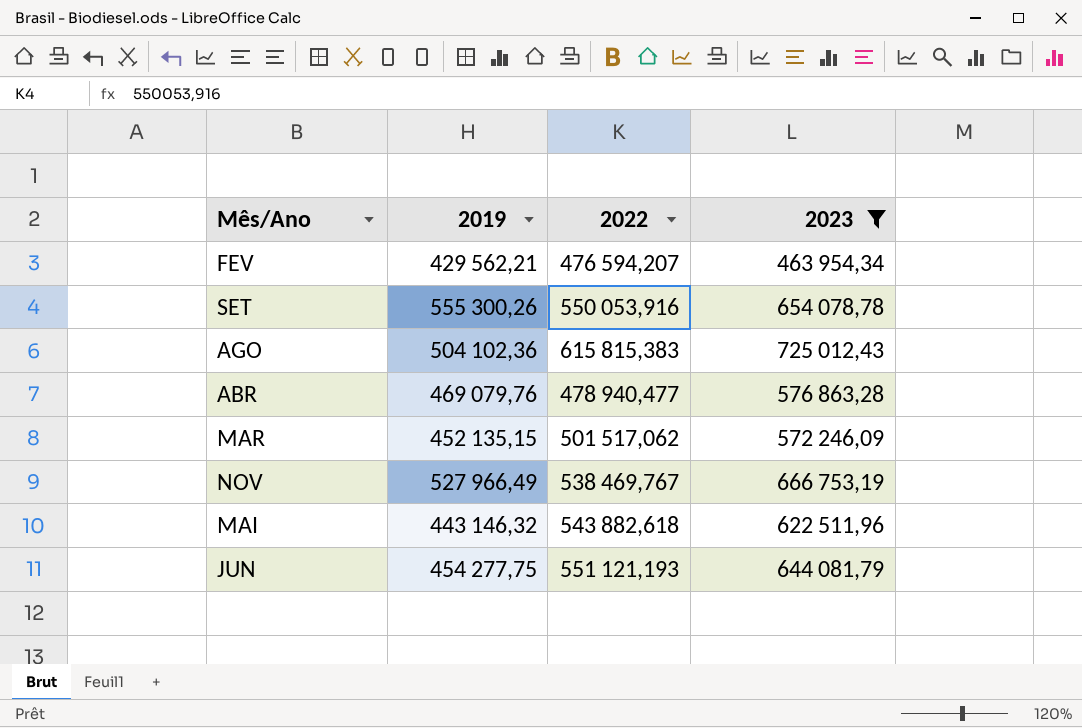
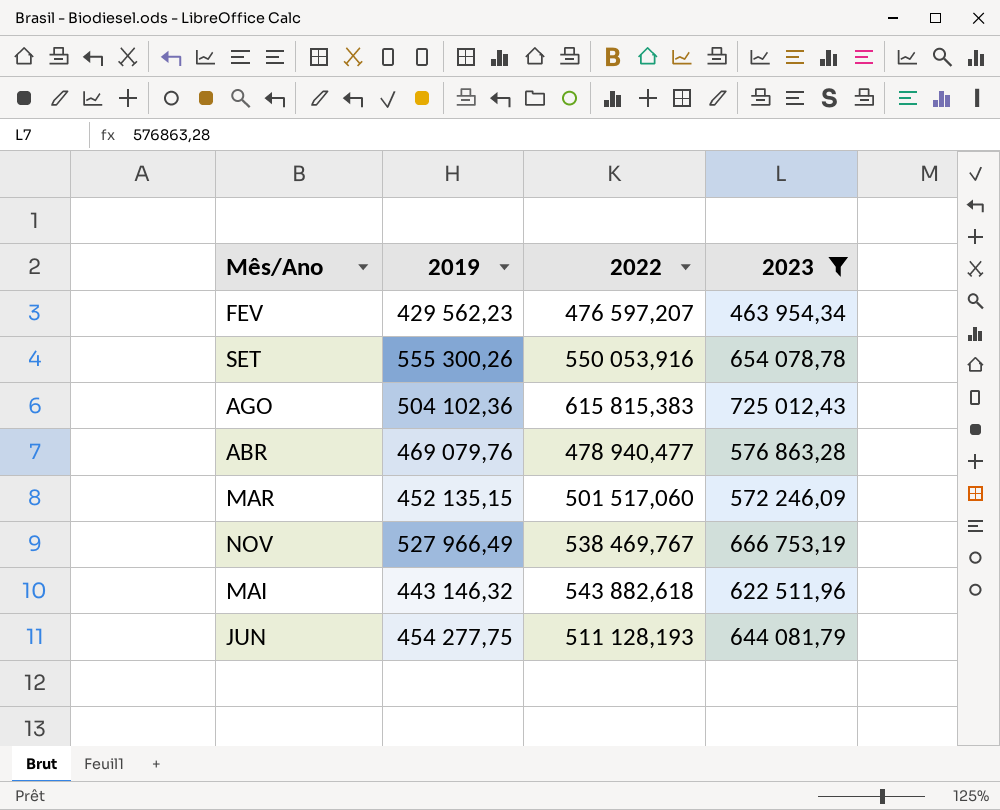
FEV | 2019: 429 562,21 -> 429 562,23
FEV | 2022: 476 594,207 -> 476 597,207
MAR | 2022: 501 517,062 -> 501 517,060
JUN | 2022: 551 121,193 -> 511 128,193

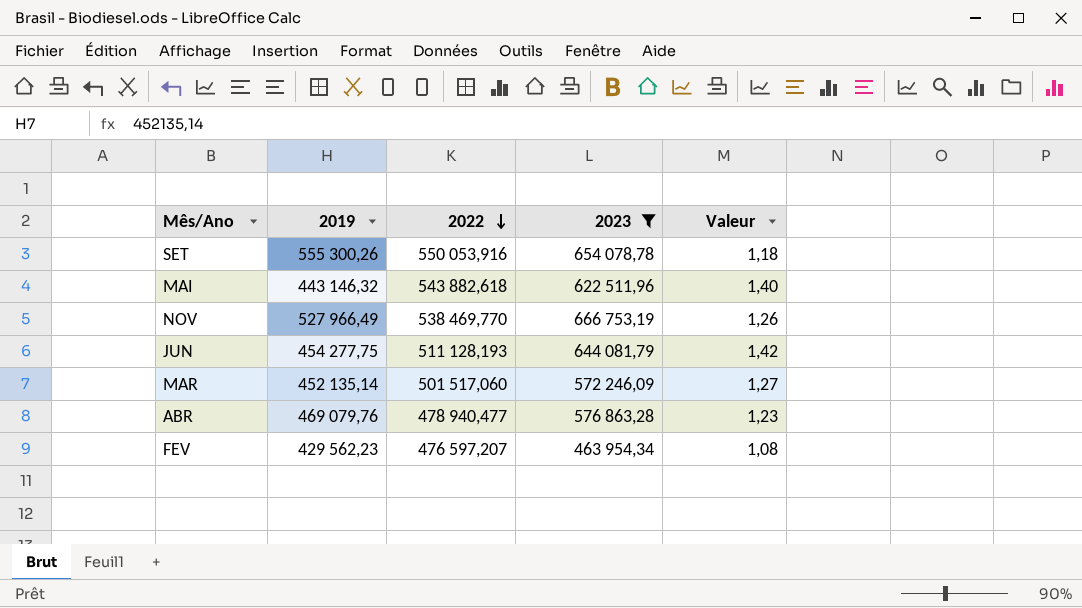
row order: none -> 2022 descending
column Valeur | formula: none -> [2023] / [2019]
row AGO: 504 102,36 | 615 815,383 | 725 012,43 -> none
NOV | 2022: 538 469,767 -> 538 469,770
MAR | 2019: 452 135,15 -> 452 135,14

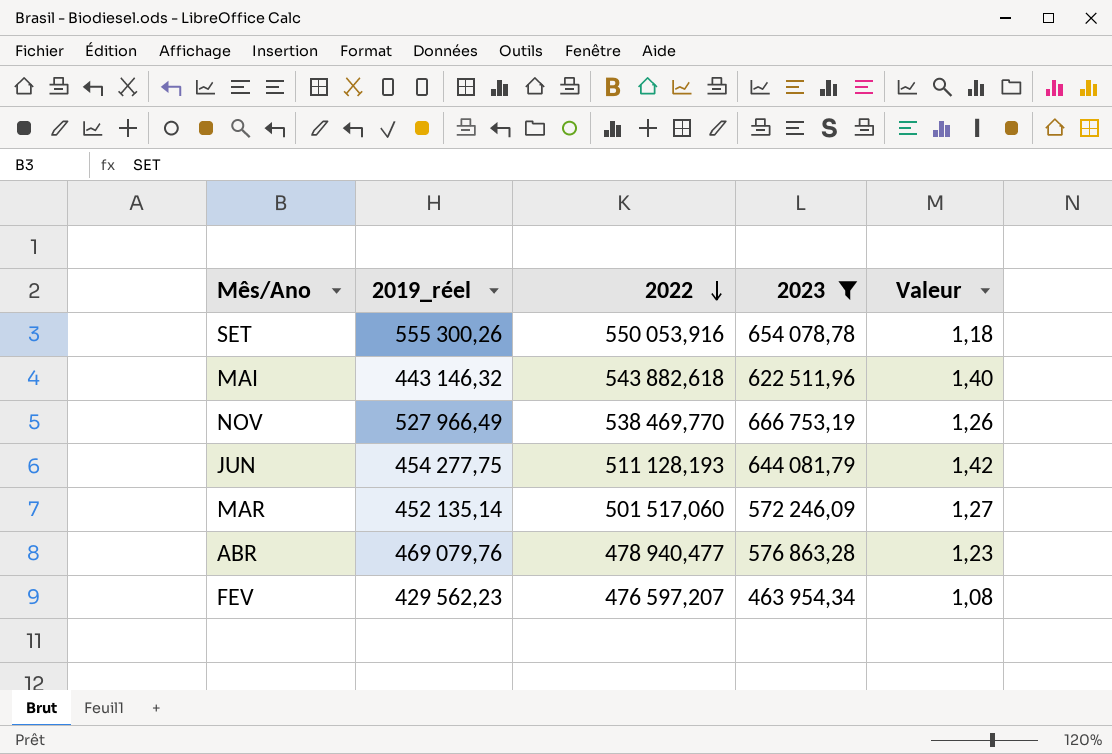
column name: 2019 -> 2019_réel

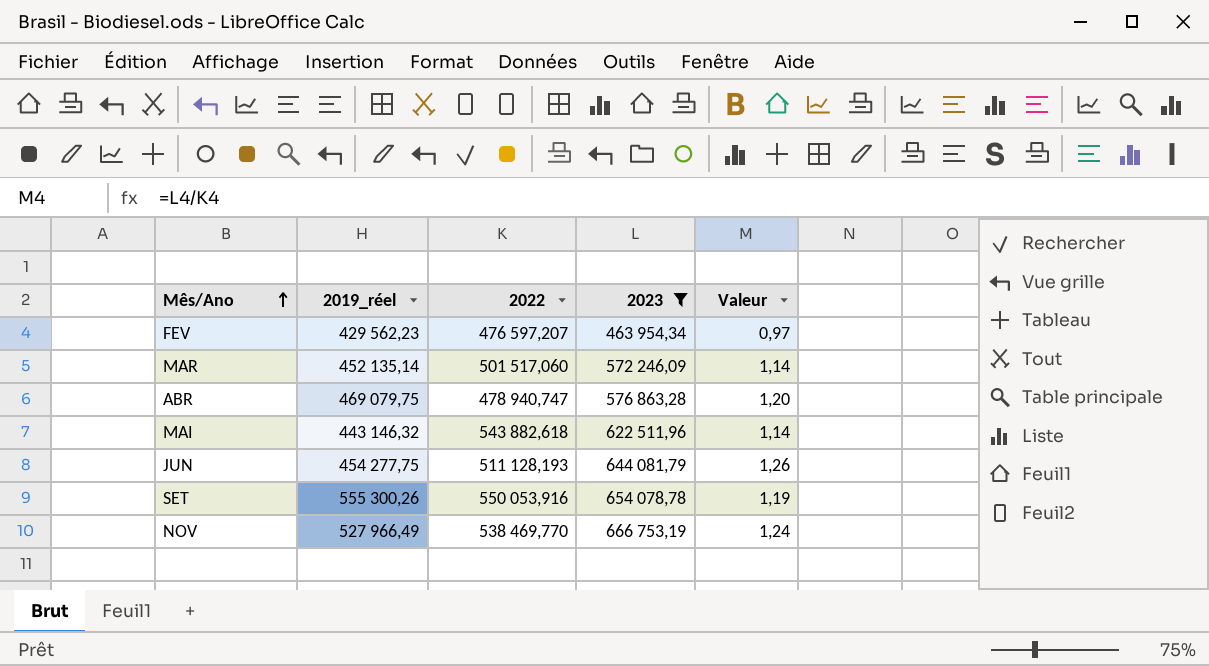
row order: 2022 descending -> Mês/Ano ascending
column Valeur | formula: [2023] / [2019_réel] -> [2023] / [2022]
ABR | 2019_réel: 469 079,76 -> 469 079,75
ABR | 2022: 478 940,477 -> 478 940,747

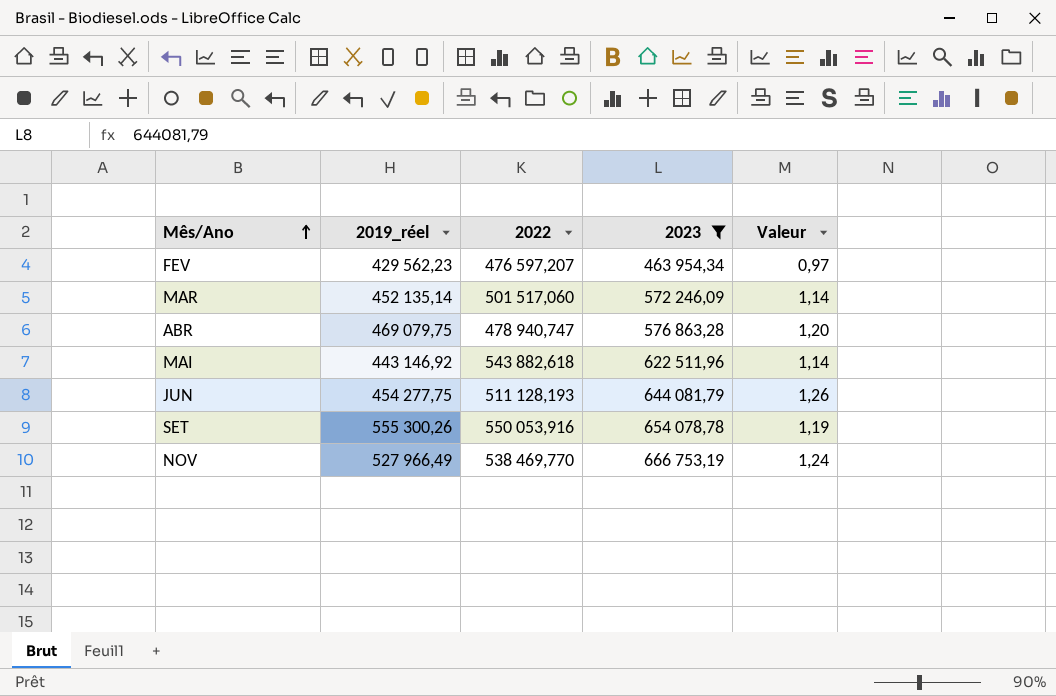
MAI | 2019_réel: 443 146,32 -> 443 146,92

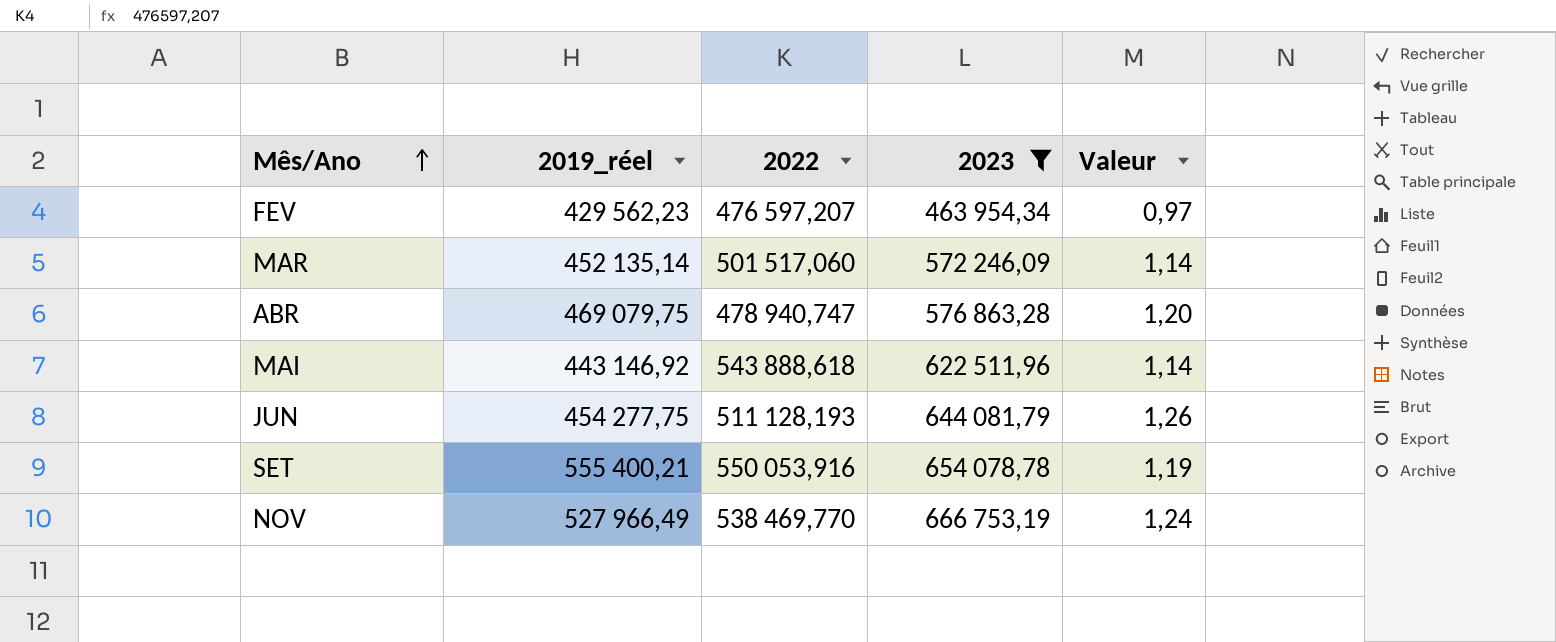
MAI | 2022: 543 882,618 -> 543 888,618
SET | 2019_réel: 555 300,26 -> 555 400,21

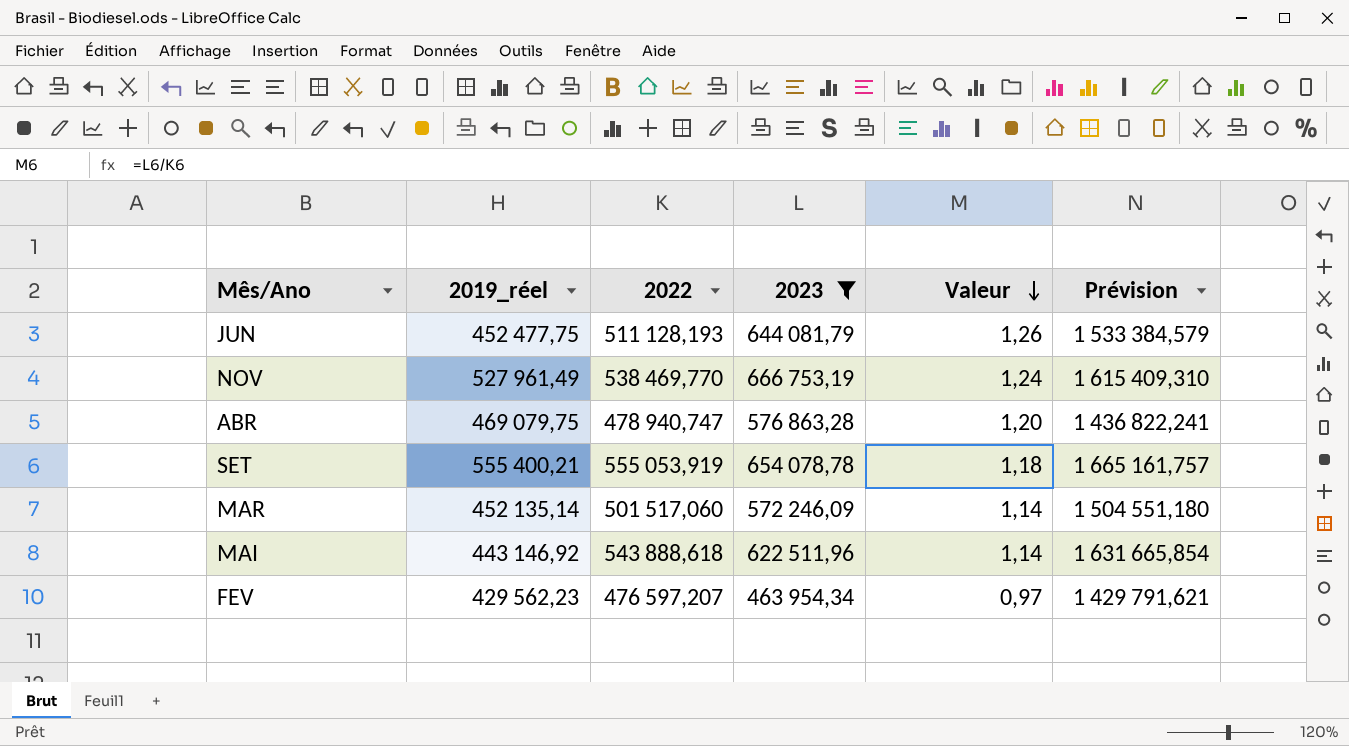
row order: Mês/Ano ascending -> Valeur descending
column Prévision | formula: none -> [2022] * 3
JUN | 2019_réel: 454 277,75 -> 452 477,75
NOV | 2019_réel: 527 966,49 -> 527 961,49
SET | 2022: 550 053,916 -> 555 053,919
SET | Valeur: 1,19 -> 1,18

